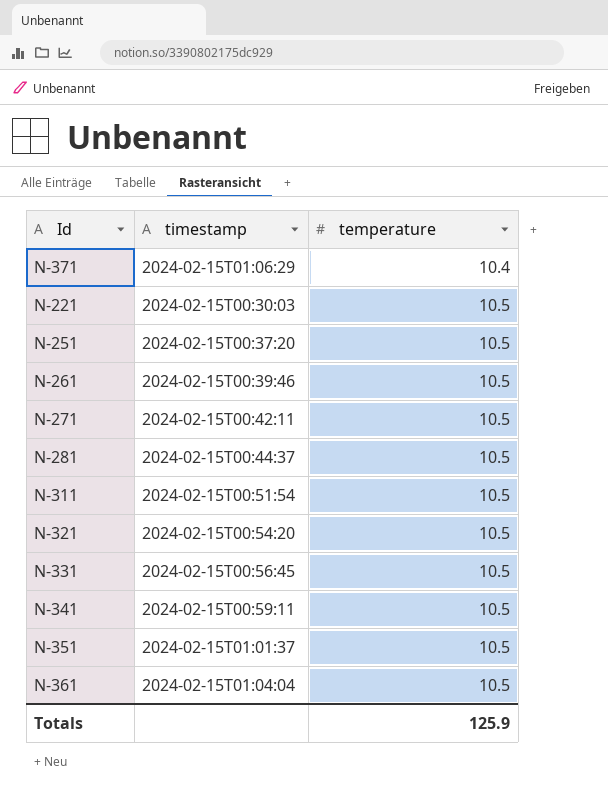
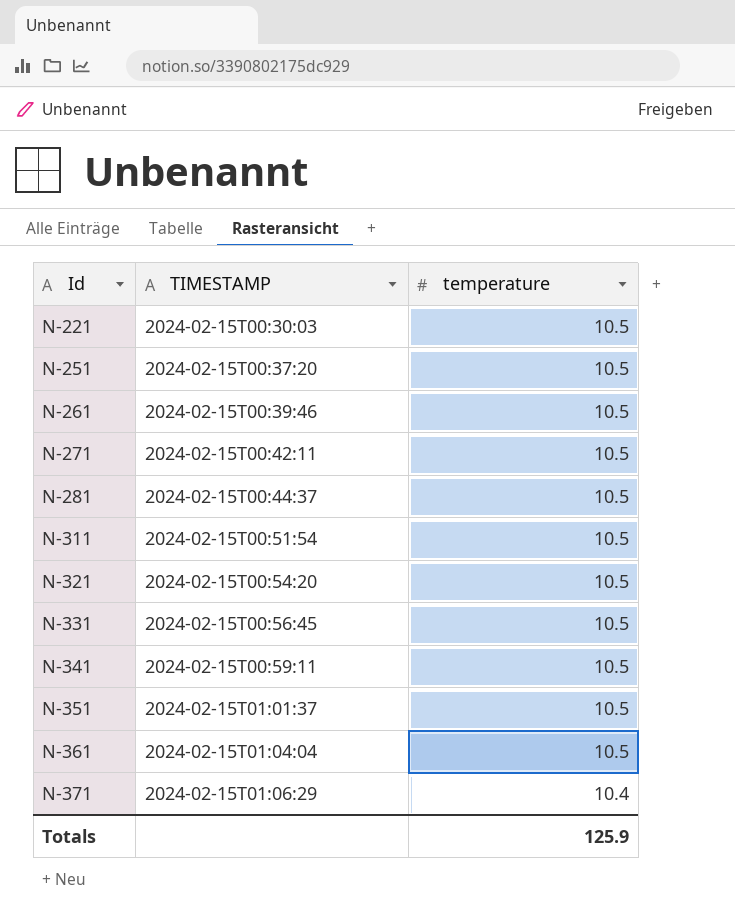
row order: temperature ascending -> Id ascending
column name: timestamp -> TIMESTAMP

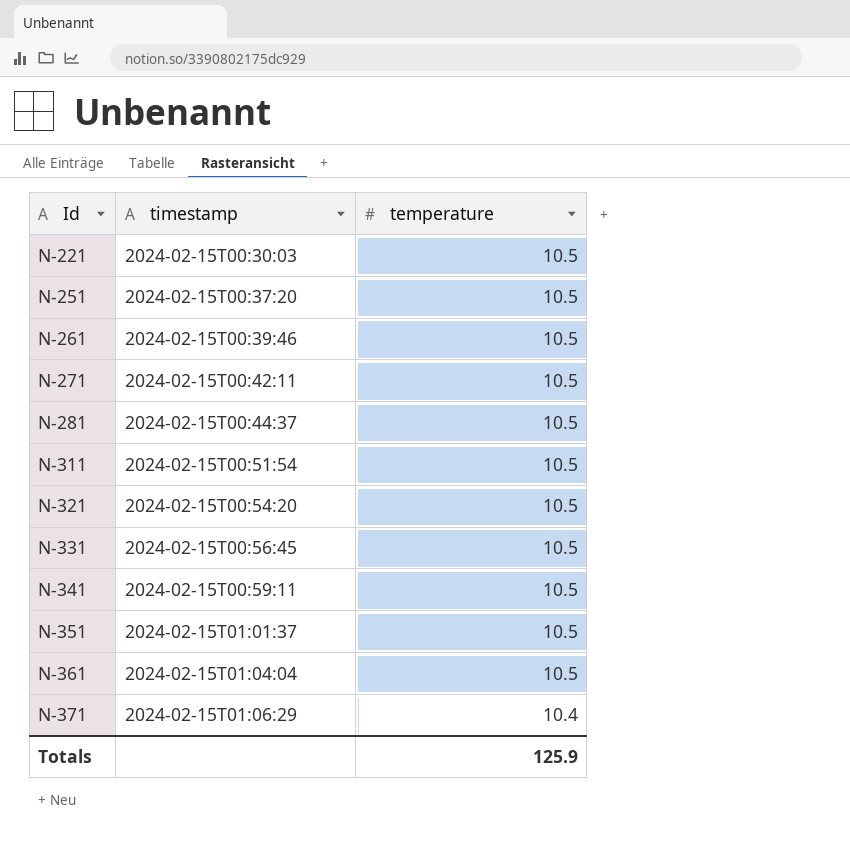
column name: TIMESTAMP -> timestamp

